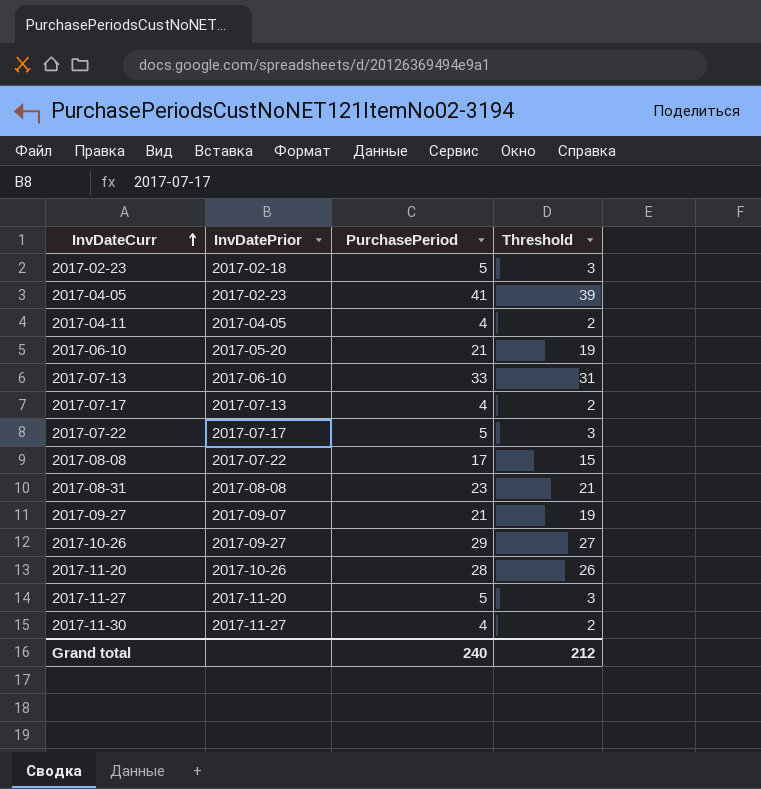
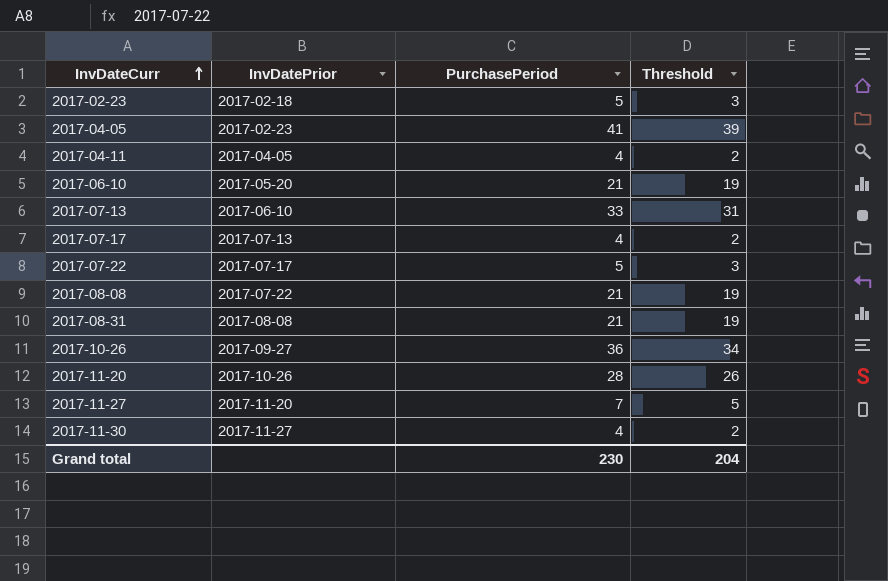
row 2017-09-27: 2017-09-07 | 21 | 19 -> none
2017-08-08 | PurchasePeriod: 17 -> 21
2017-08-08 | Threshold: 15 -> 19
2017-08-31 | PurchasePeriod: 23 -> 21
2017-08-31 | Threshold: 21 -> 19
2017-10-26 | PurchasePeriod: 29 -> 36
2017-10-26 | Threshold: 27 -> 34
2017-11-27 | PurchasePeriod: 5 -> 7
2017-11-27 | Threshold: 3 -> 5
Grand total | PurchasePeriod: 240 -> 230
Grand total | Threshold: 212 -> 204

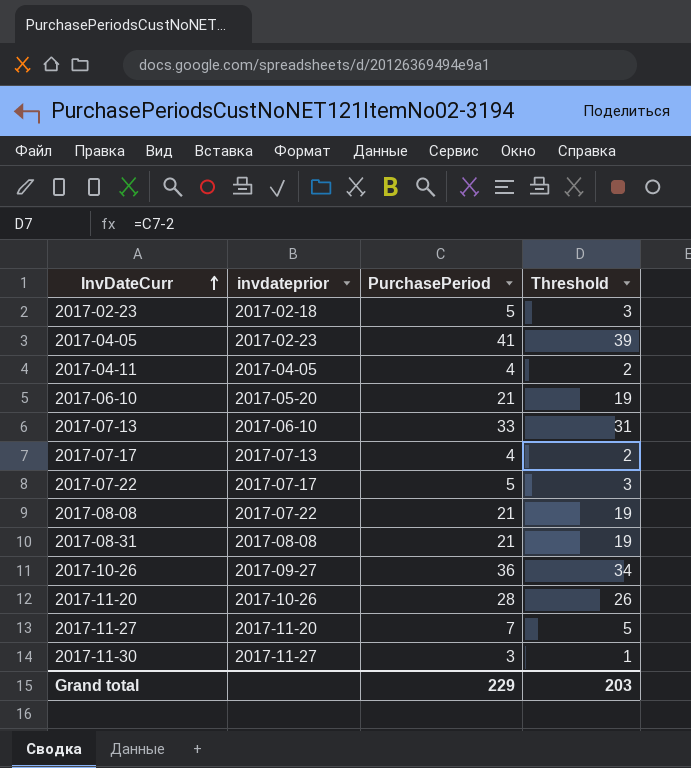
column name: InvDatePrior -> invdateprior
2017-11-30 | PurchasePeriod: 4 -> 3
2017-11-30 | Threshold: 2 -> 1
Grand total | PurchasePeriod: 230 -> 229
Grand total | Threshold: 204 -> 203

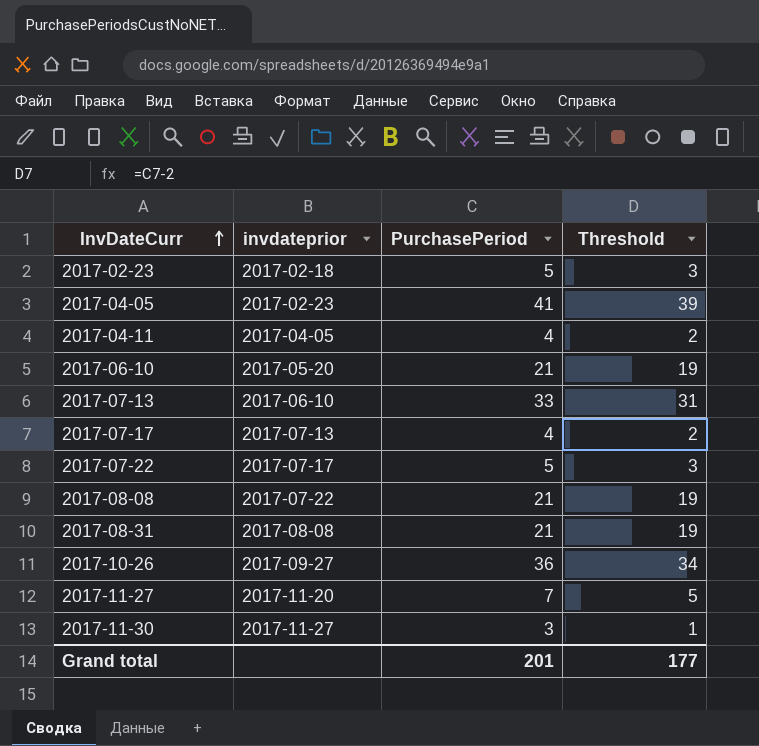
row 2017-11-20: 2017-10-26 | 28 | 26 -> none
Grand total | PurchasePeriod: 229 -> 201
Grand total | Threshold: 203 -> 177

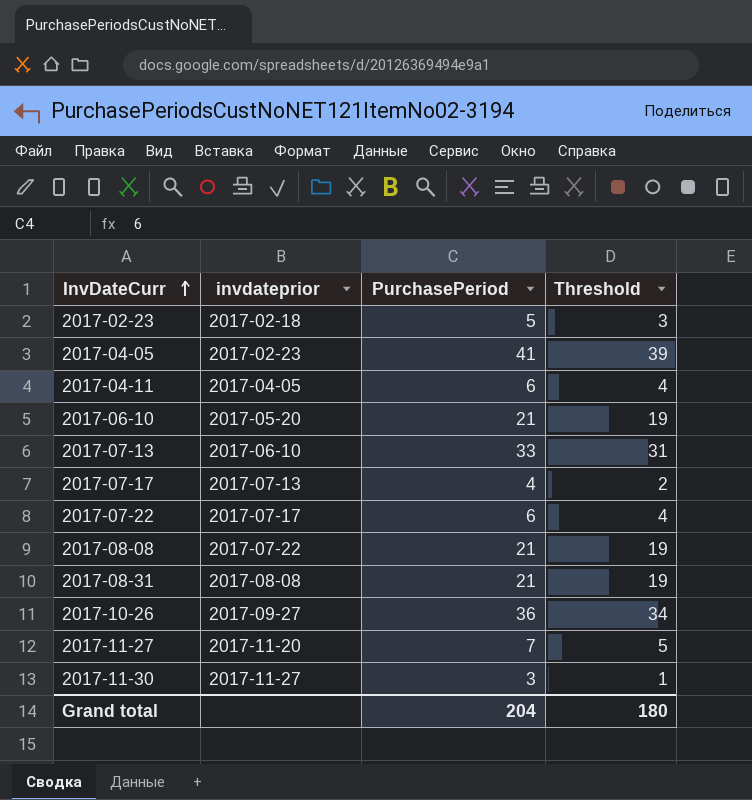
2017-04-11 | PurchasePeriod: 4 -> 6
2017-04-11 | Threshold: 2 -> 4
2017-07-22 | PurchasePeriod: 5 -> 6
2017-07-22 | Threshold: 3 -> 4
Grand total | PurchasePeriod: 201 -> 204
Grand total | Threshold: 177 -> 180

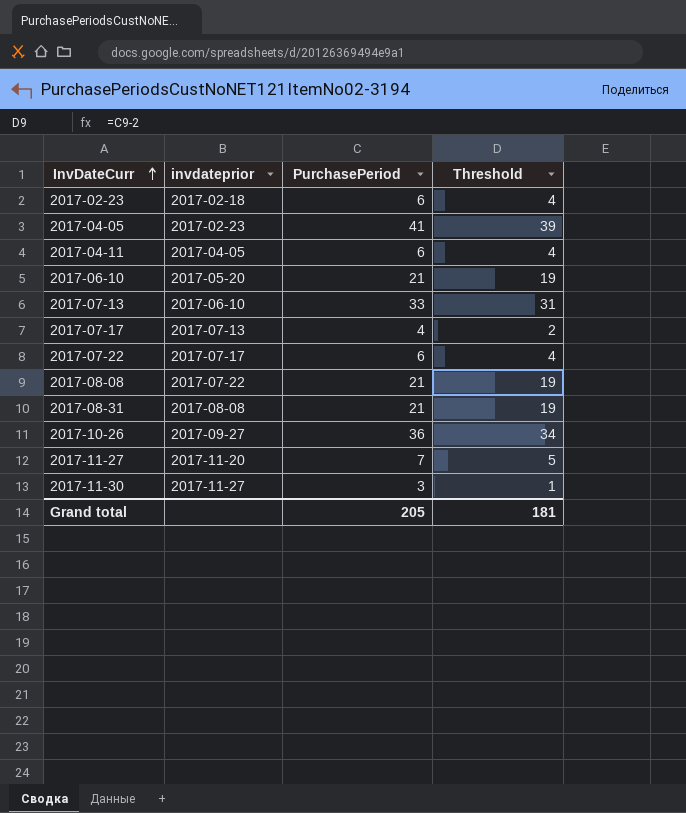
2017-02-23 | PurchasePeriod: 5 -> 6
2017-02-23 | Threshold: 3 -> 4
Grand total | PurchasePeriod: 204 -> 205
Grand total | Threshold: 180 -> 181

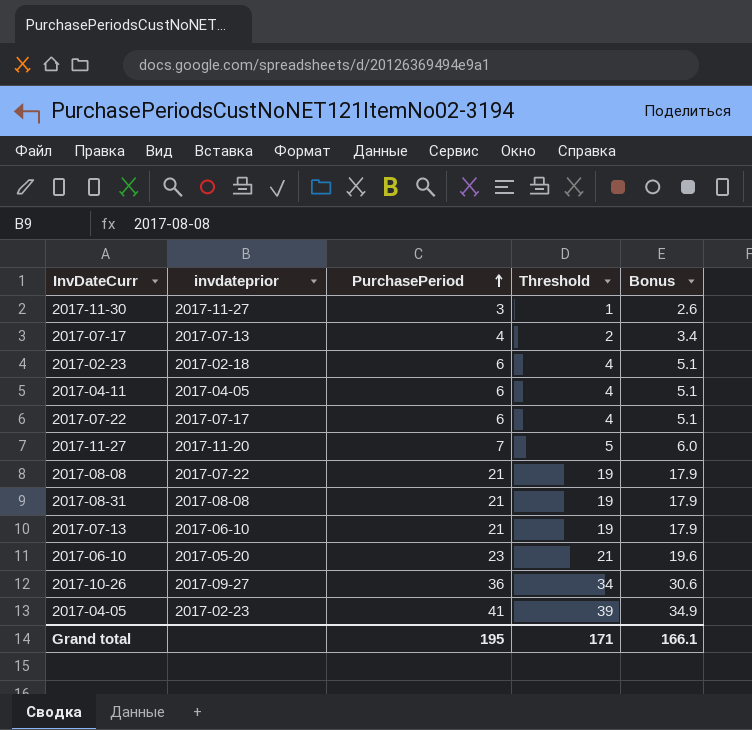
row order: InvDateCurr ascending -> PurchasePeriod ascending
column Bonus | formula: none -> [PurchasePeriod] * 0.85
2017-07-13 | PurchasePeriod: 33 -> 21
2017-07-13 | Threshold: 31 -> 19
2017-06-10 | PurchasePeriod: 21 -> 23
2017-06-10 | Threshold: 19 -> 21
Grand total | PurchasePeriod: 205 -> 195
Grand total | Threshold: 181 -> 171

